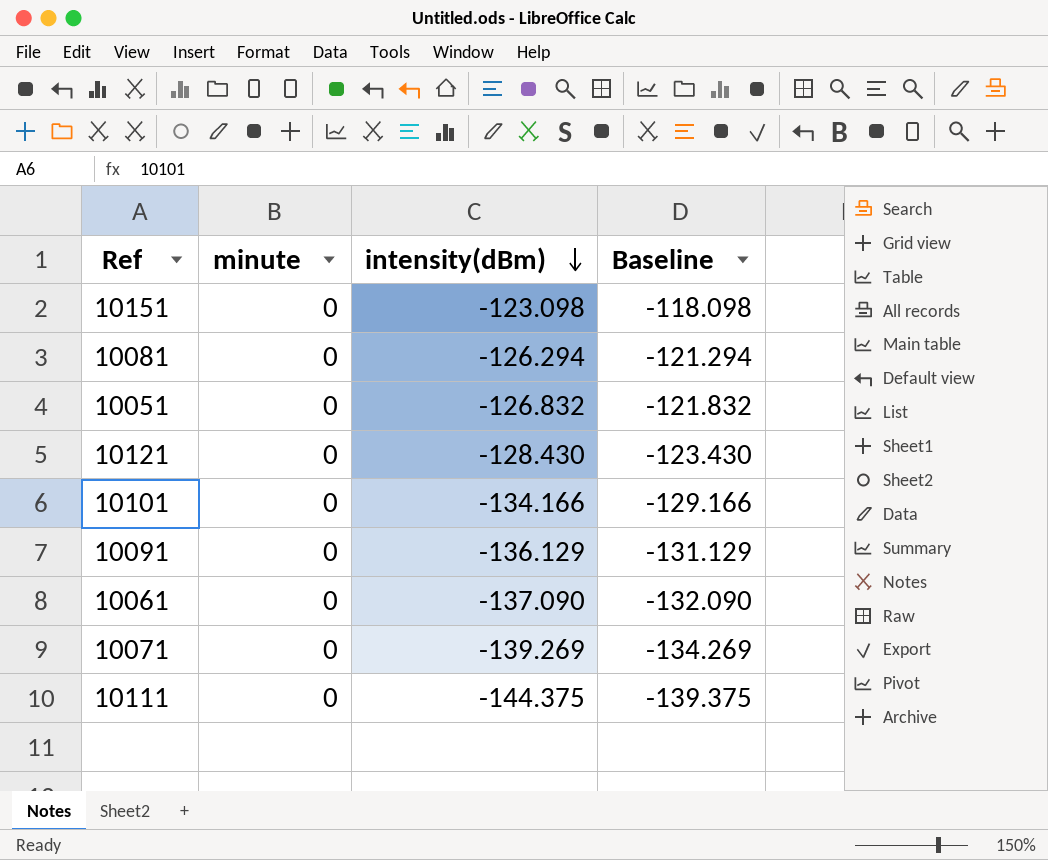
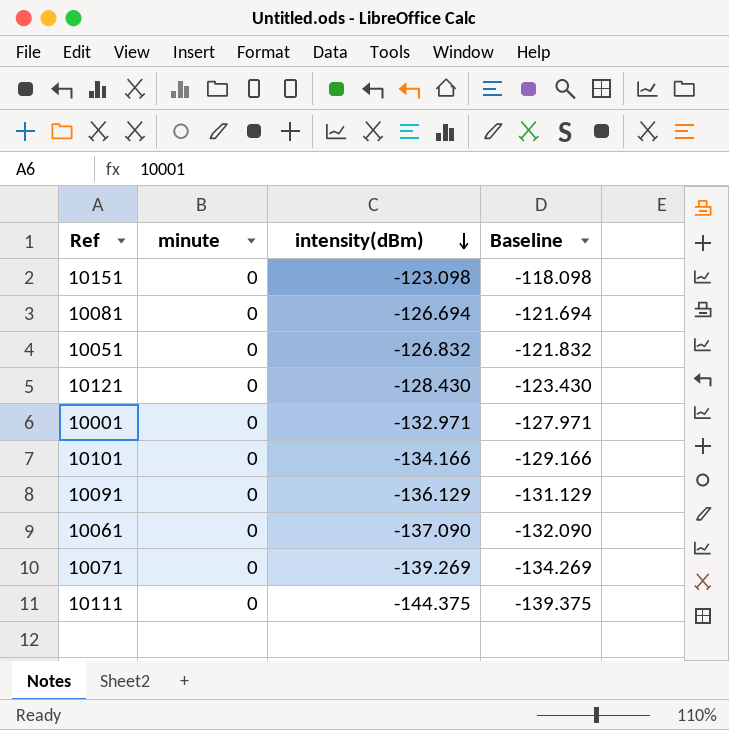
10081 | intensity(dBm): -126.294 -> -126.694
10081 | Baseline: -121.294 -> -121.694
row 10001: none -> 0 | -132.971 | -127.971

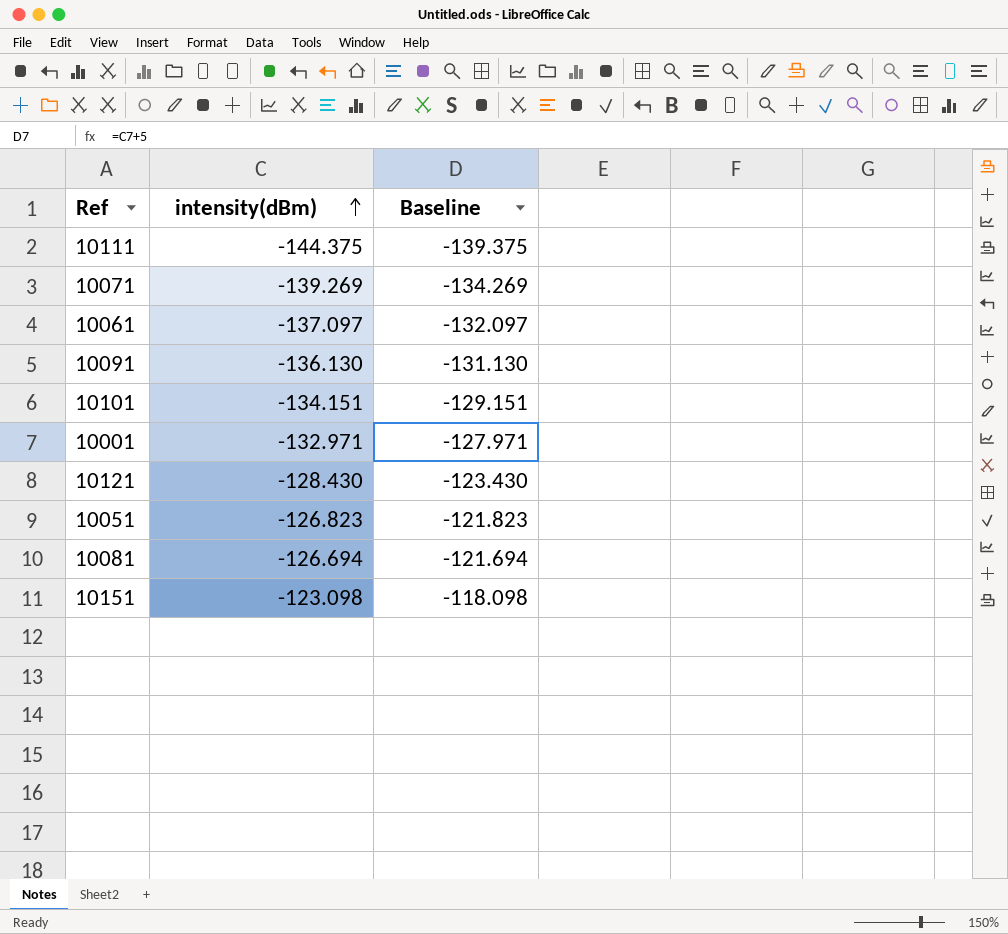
row order: intensity(dBm) descending -> intensity(dBm) ascending
column minute | position: 2 -> none
10061 | intensity(dBm): -137.090 -> -137.097
10061 | Baseline: -132.090 -> -132.097
10091 | intensity(dBm): -136.129 -> -136.130
10091 | Baseline: -131.129 -> -131.130
10101 | intensity(dBm): -134.166 -> -134.151
10101 | Baseline: -129.166 -> -129.151
10051 | intensity(dBm): -126.832 -> -126.823
10051 | Baseline: -121.832 -> -121.823

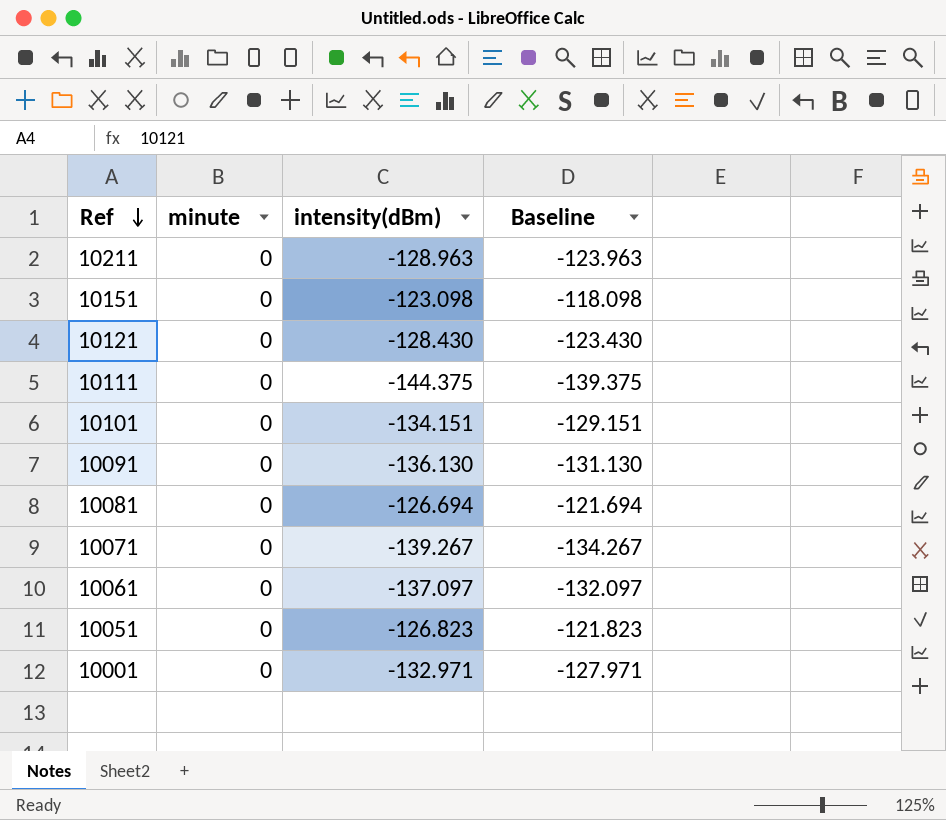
row order: intensity(dBm) ascending -> Ref descending
column minute | position: none -> 2
row 10211: none -> 0 | -128.963 | -123.963
10071 | intensity(dBm): -139.269 -> -139.267
10071 | Baseline: -134.269 -> -134.267

